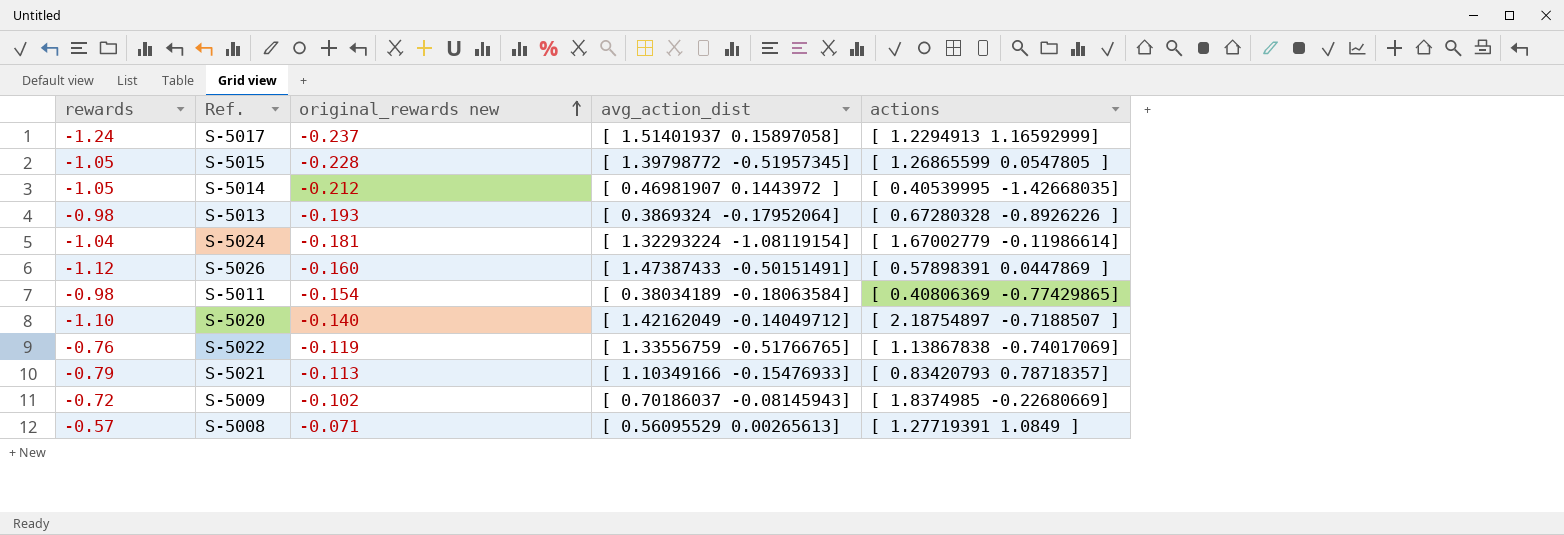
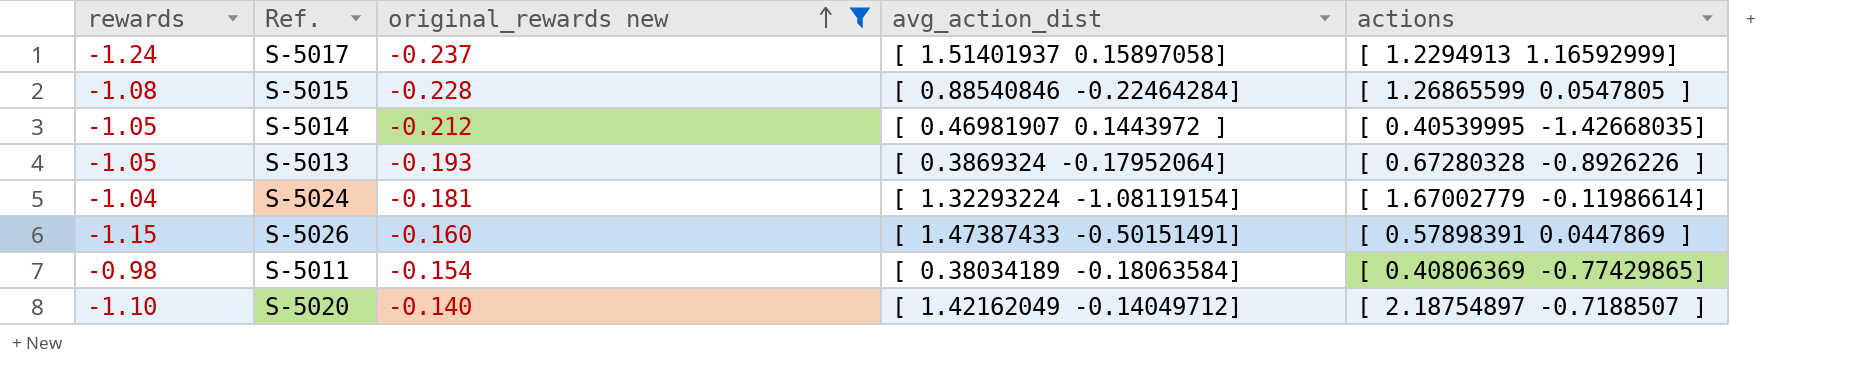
filter: none -> original_rewards new <= -0.140
S-5015 | rewards: -1.05 -> -1.08
S-5015 | avg_action_dist: [ 1.39798772 -0.51957345] -> [ 0.88540846 -0.22464284]
S-5013 | rewards: -0.98 -> -1.05
S-5026 | rewards: -1.12 -> -1.15

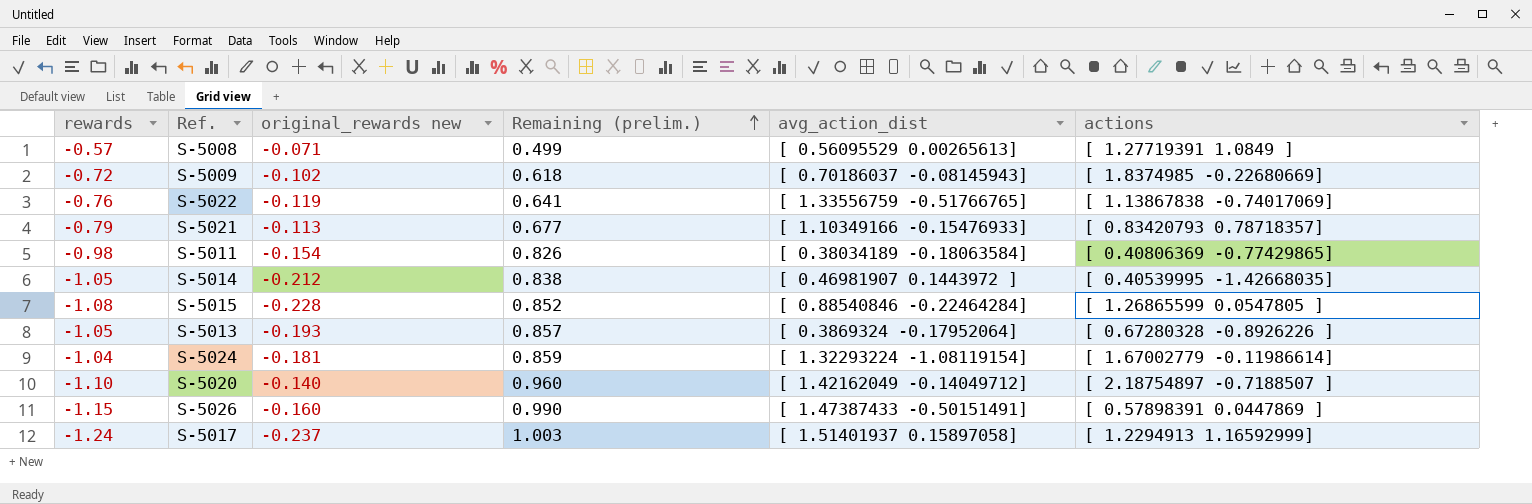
filter: original_rewards new <= -0.140 -> none
row order: original_rewards new ascending -> Remaining (prelim.) ascending
column Remaining (prelim.) | formula: none -> [original_rewards new] - [rewards]

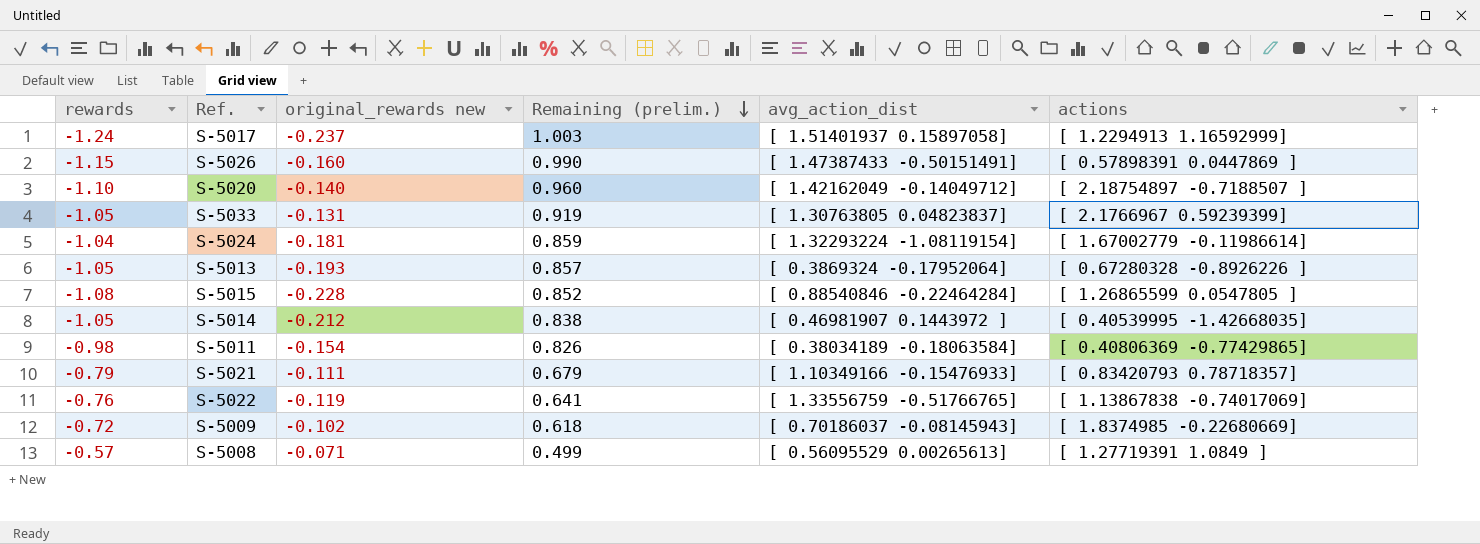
row order: Remaining (prelim.) ascending -> Remaining (prelim.) descending
row S-5033: none -> -1.05 | -0.131 | 0.919 | [ 1.30763805 0.04823837] | [ 2.1766967 0.59239399]
S-5021 | original_rewards new: -0.113 -> -0.111
S-5021 | Remaining (prelim.): 0.677 -> 0.679

